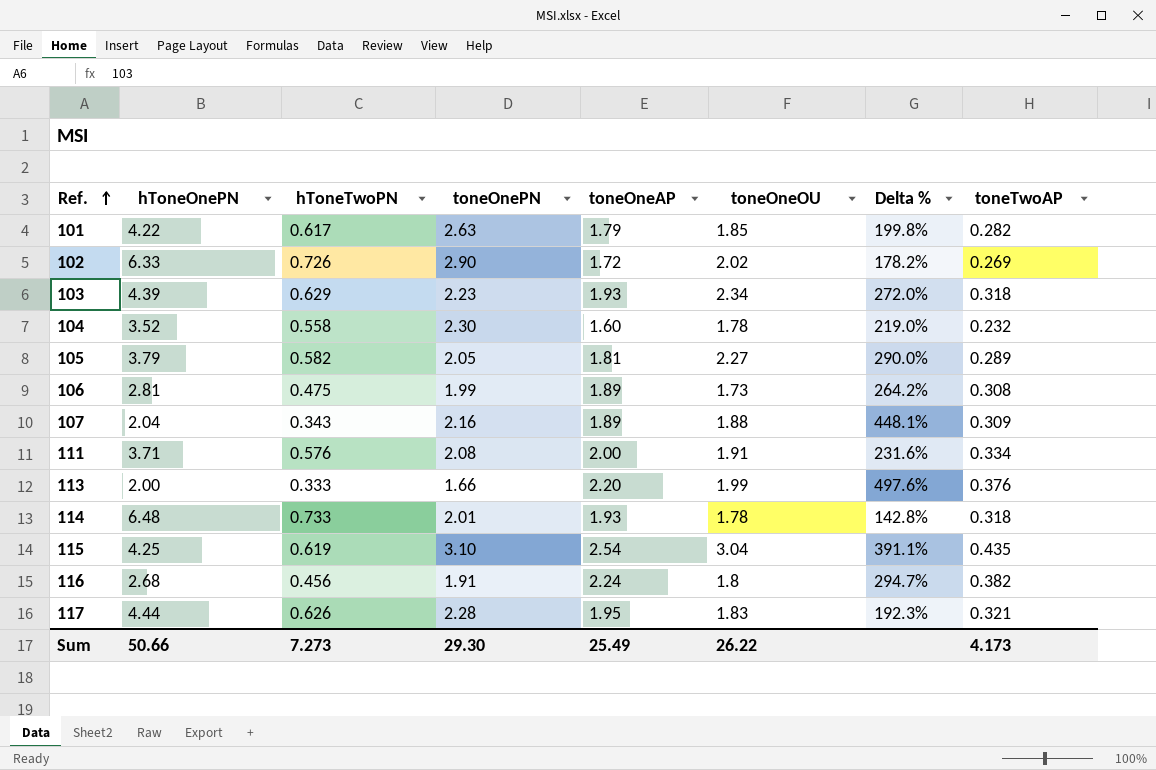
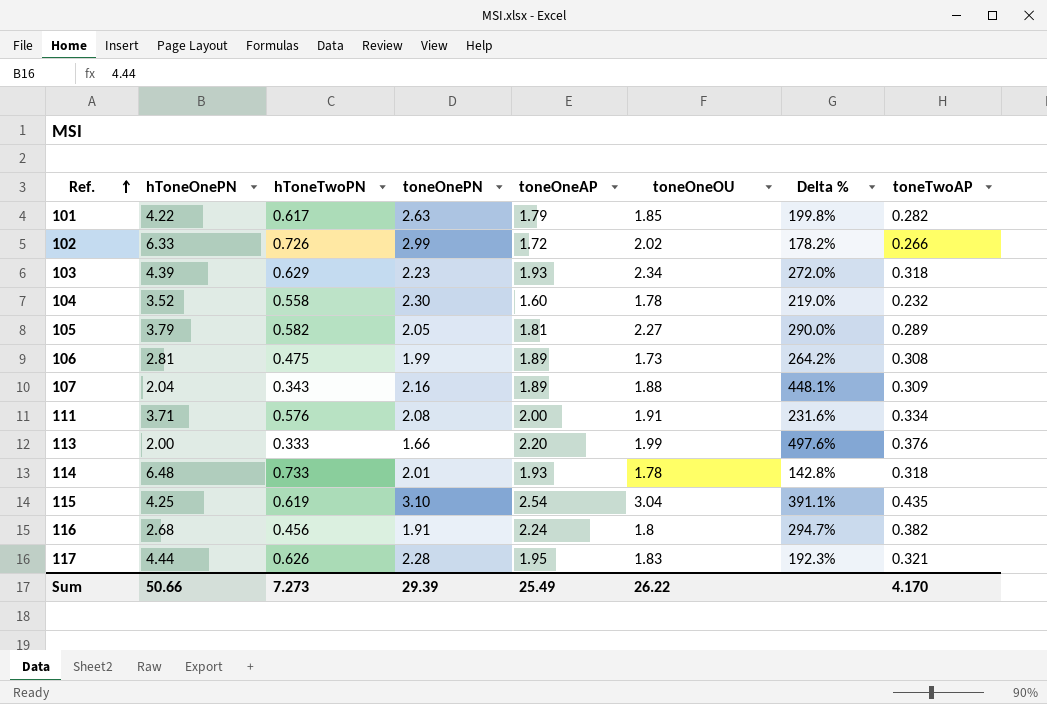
102 | toneOnePN: 2.90 -> 2.99
102 | toneTwoAP: 0.269 -> 0.266
Sum | toneOnePN: 29.30 -> 29.39
Sum | toneTwoAP: 4.173 -> 4.170

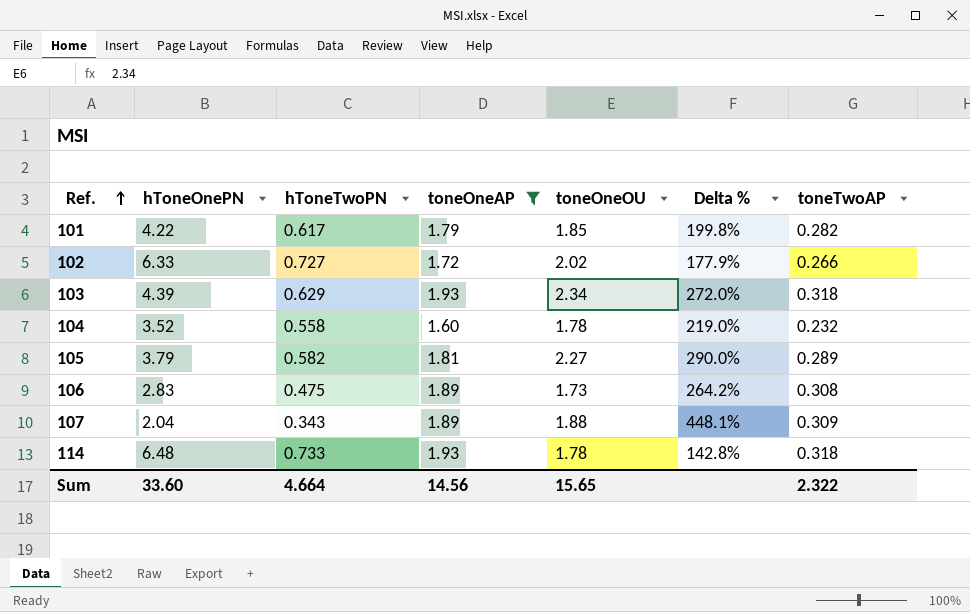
filter: none -> toneOneAP <= 1.93
column toneOnePN | position: 4 -> none
102 | hToneTwoPN: 0.726 -> 0.727
102 | Delta %: 178.2% -> 177.9%
106 | hToneOnePN: 2.81 -> 2.83
Sum | hToneOnePN: 50.66 -> 33.60
Sum | hToneTwoPN: 7.273 -> 4.664
Sum | toneOneAP: 25.49 -> 14.56
Sum | toneOneOU: 26.22 -> 15.65
Sum | toneTwoAP: 4.170 -> 2.322

